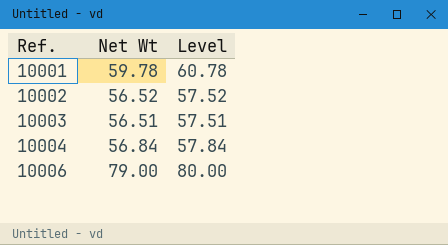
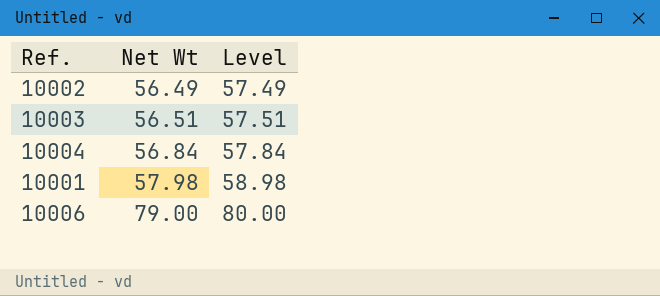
row order: Ref. ascending -> Net Wt ascending
10002 | Net Wt: 56.52 -> 56.49
10002 | Level: 57.52 -> 57.49
10001 | Net Wt: 59.78 -> 57.98
10001 | Level: 60.78 -> 58.98

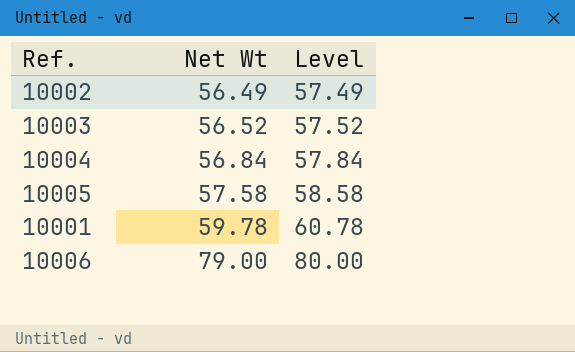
10003 | Net Wt: 56.51 -> 56.52
10003 | Level: 57.51 -> 57.52
row 10005: none -> 57.58 | 58.58
10001 | Net Wt: 57.98 -> 59.78
10001 | Level: 58.98 -> 60.78

